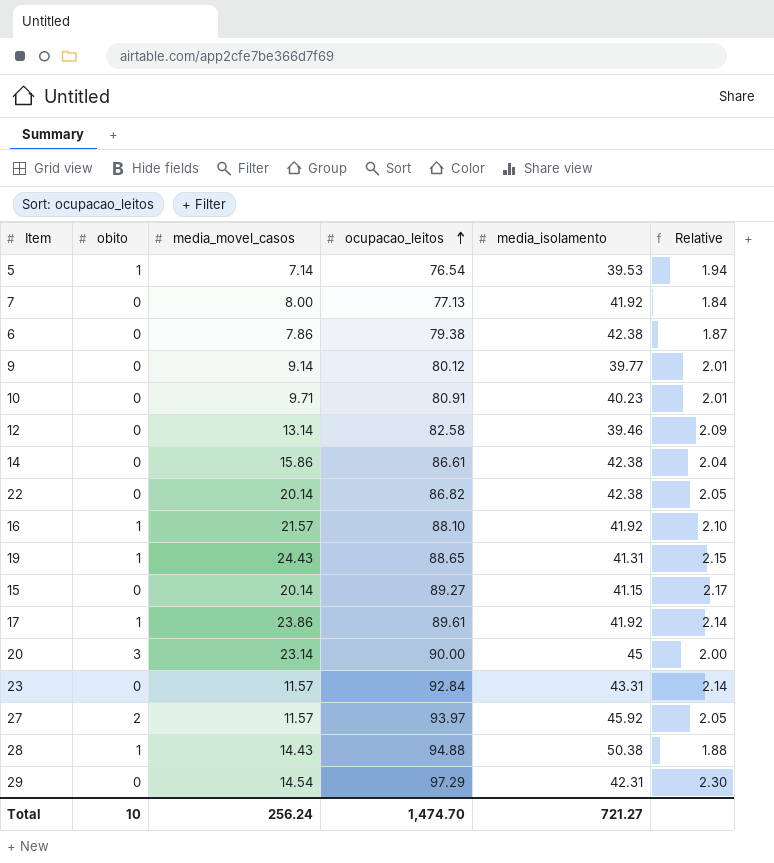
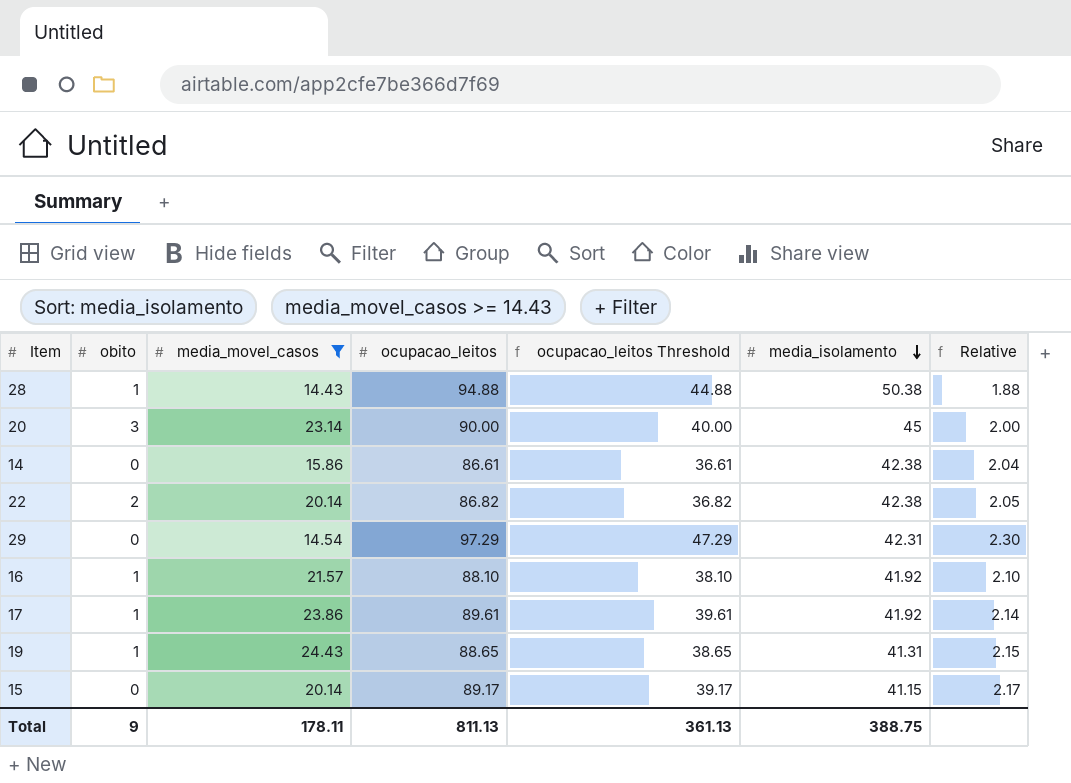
filter: none -> media_movel_casos >= 14.43
row order: ocupacao_leitos ascending -> media_isolamento descending
column ocupacao_leitos Threshold | formula: none -> [ocupacao_leitos] - 50
22 | obito: 0 -> 2
15 | ocupacao_leitos: 89.27 -> 89.17
Total | obito: 10 -> 9
Total | media_movel_casos: 256.24 -> 178.11
Total | ocupacao_leitos: 1,474.70 -> 811.13
Total | media_isolamento: 721.27 -> 388.75

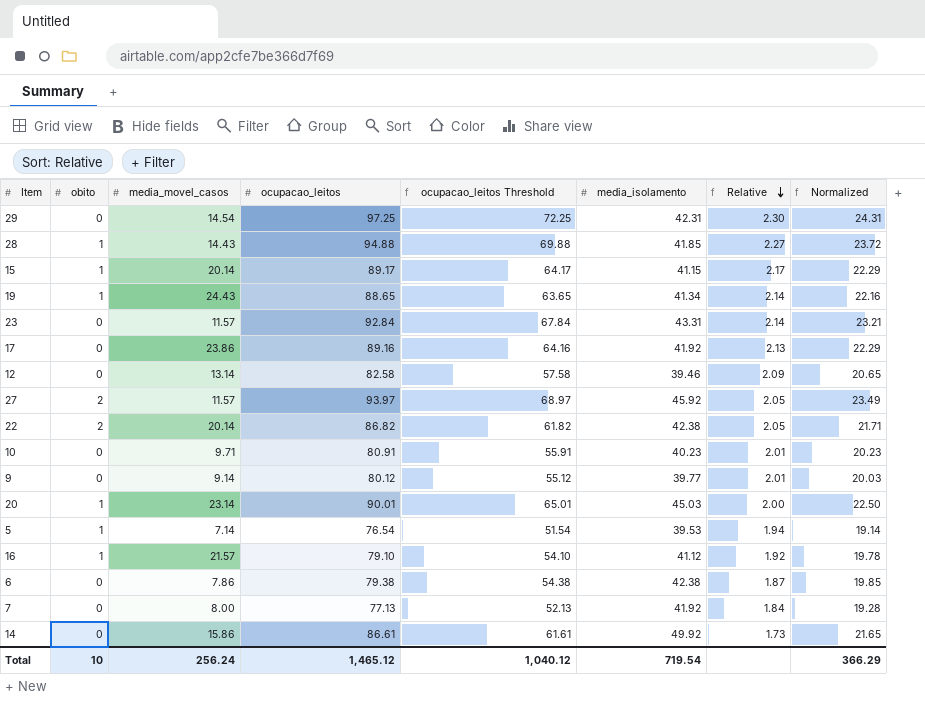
filter: media_movel_casos >= 14.43 -> none
row order: media_isolamento descending -> Relative descending
column ocupacao_leitos Threshold | formula: [ocupacao_leitos] - 50 -> [ocupacao_leitos] - 25
column Normalized | formula: none -> [ocupacao_leitos] * 0.25
29 | ocupacao_leitos: 97.29 -> 97.25
28 | media_isolamento: 50.38 -> 41.85
28 | Relative: 1.88 -> 2.27
15 | obito: 0 -> 1
19 | media_isolamento: 41.31 -> 41.34
19 | Relative: 2.15 -> 2.14
17 | obito: 1 -> 0
17 | ocupacao_leitos: 89.61 -> 89.16
17 | Relative: 2.14 -> 2.13
20 | obito: 3 -> 1
20 | ocupacao_leitos: 90.00 -> 90.01
20 | media_isolamento: 45 -> 45.03
16 | ocupacao_leitos: 88.10 -> 79.10
16 | media_isolamento: 41.92 -> 41.12
16 | Relative: 2.10 -> 1.92
14 | media_isolamento: 42.38 -> 49.92
14 | Relative: 2.04 -> 1.73
Total | obito: 9 -> 10
Total | media_movel_casos: 178.11 -> 256.24
Total | ocupacao_leitos: 811.13 -> 1,465.12
Total | ocupacao_leitos Threshold: 361.13 -> 1,040.12
Total | media_isolamento: 388.75 -> 719.54

